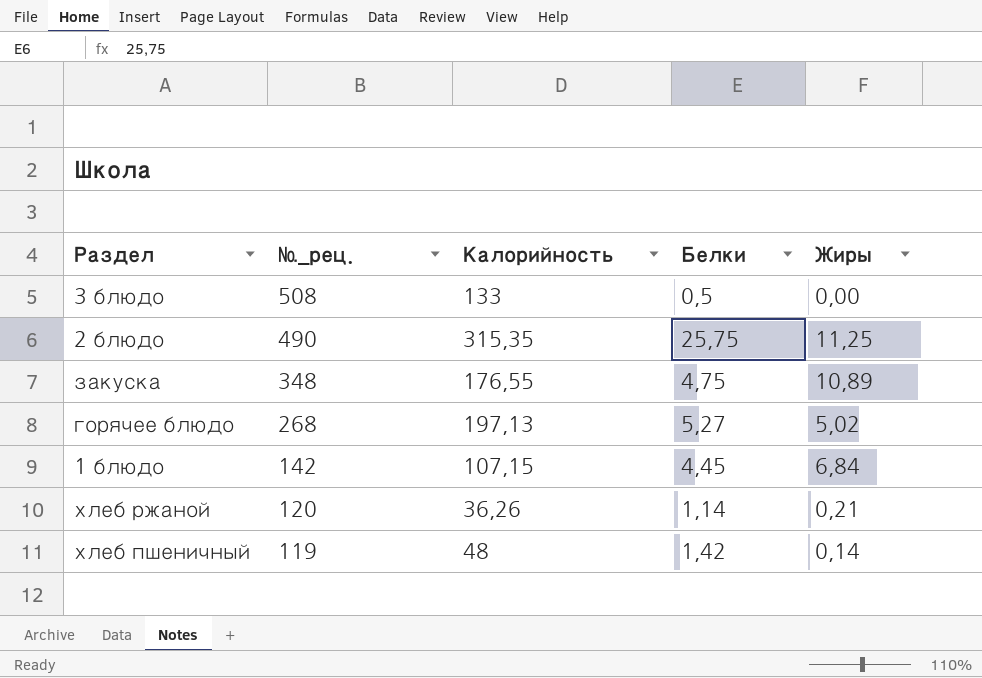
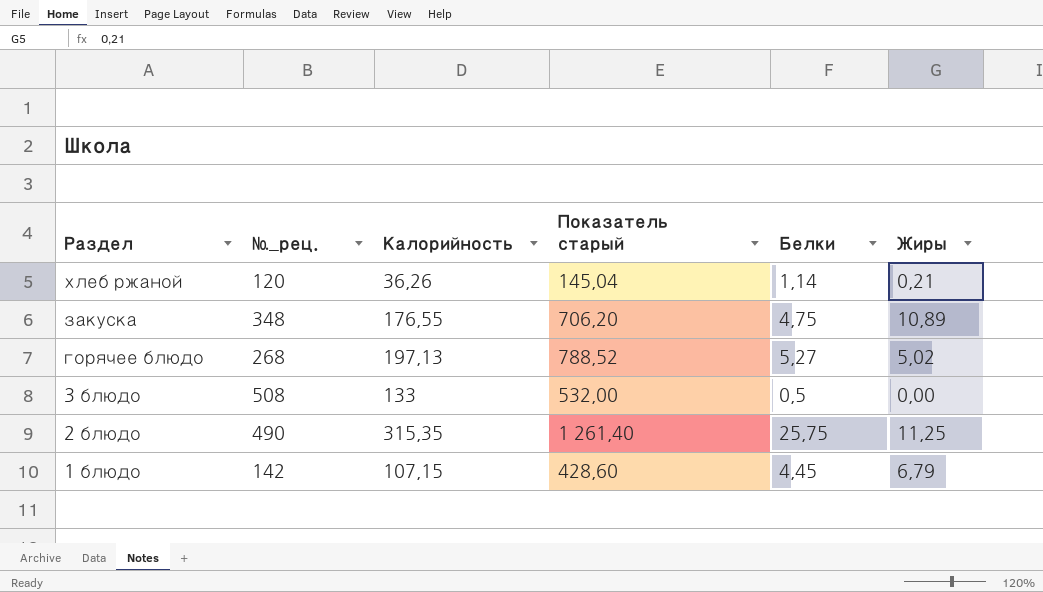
row order: №_рец. descending -> Раздел descending
column Показатель старый | formula: none -> [Калорийность] * 4
row хлеб пшеничный: 119 | 48 | 1,42 | 0,14 -> none
1 блюдо | Жиры: 6,84 -> 6,79

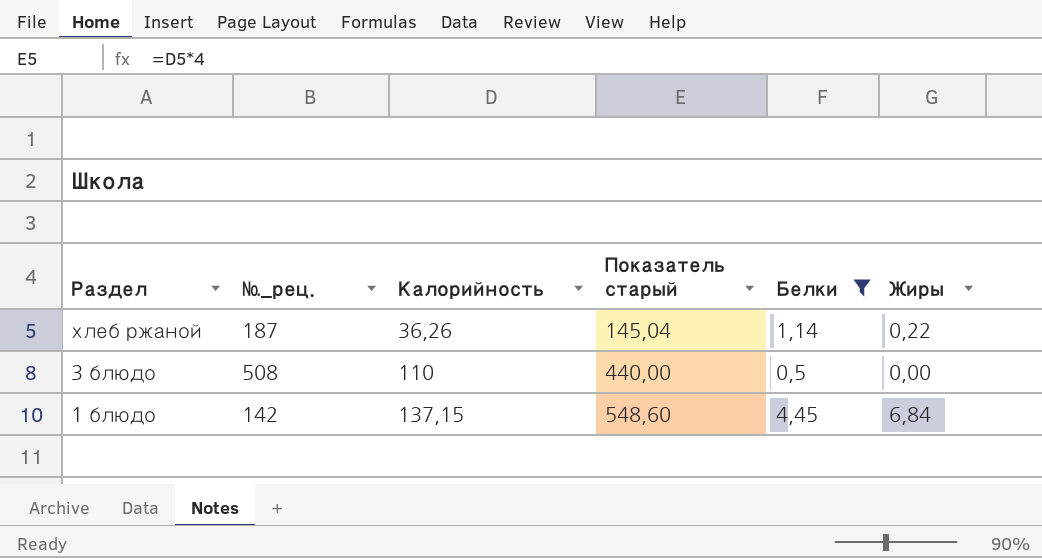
filter: none -> Белки <= 4,45
хлеб ржаной | №_рец.: 120 -> 187
хлеб ржаной | Жиры: 0,21 -> 0,22
3 блюдо | Калорийность: 133 -> 110
3 блюдо | Показатель старый: 532,00 -> 440,00
1 блюдо | Калорийность: 107,15 -> 137,15
1 блюдо | Показатель старый: 428,60 -> 548,60
1 блюдо | Жиры: 6,79 -> 6,84

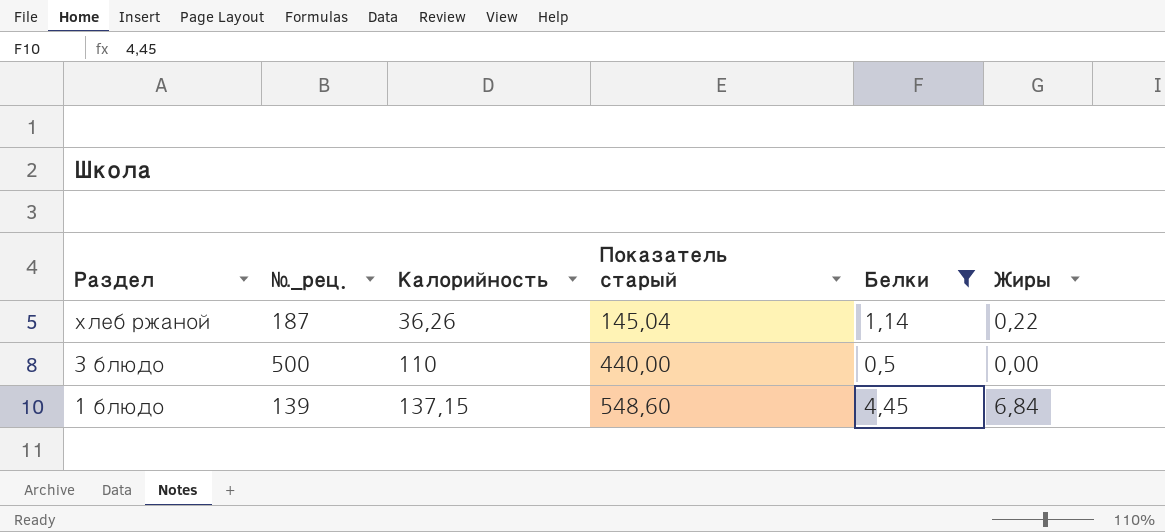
3 блюдо | №_рец.: 508 -> 500
1 блюдо | №_рец.: 142 -> 139

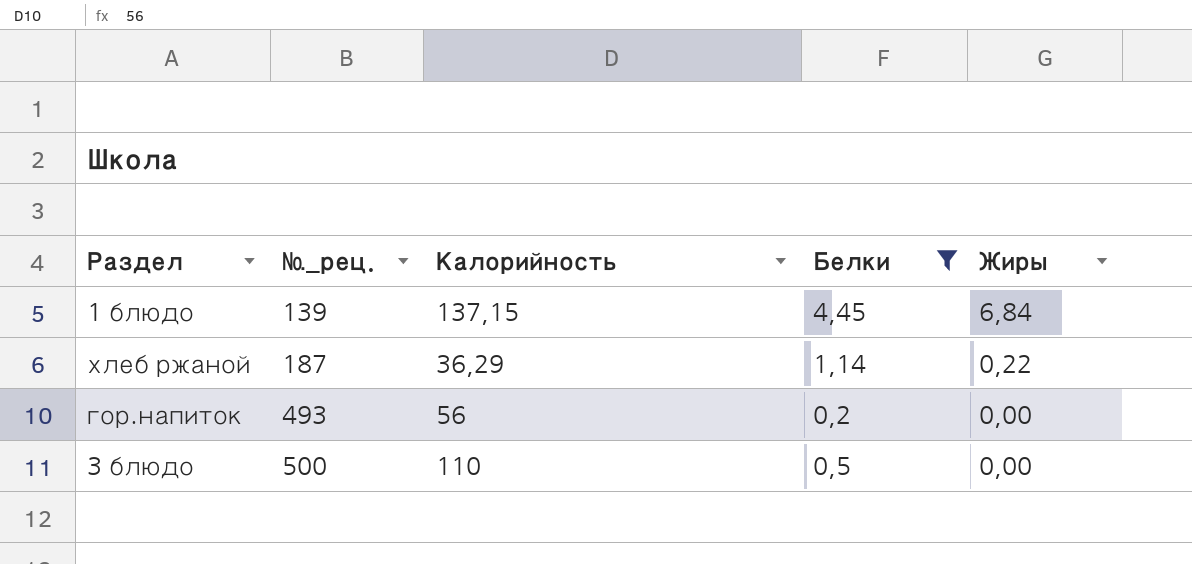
row order: Раздел descending -> №_рец. ascending
column Показатель старый | formula: [Калорийность] * 4 -> none
хлеб ржаной | Калорийность: 36,26 -> 36,29
row гор.напиток: none -> 493 | 56 | 0,2 | 0,00

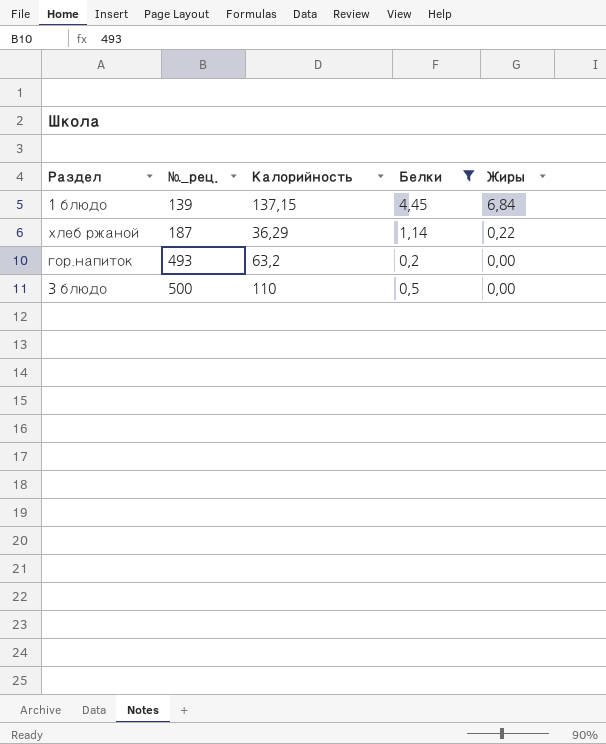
гор.напиток | Калорийность: 56 -> 63,2

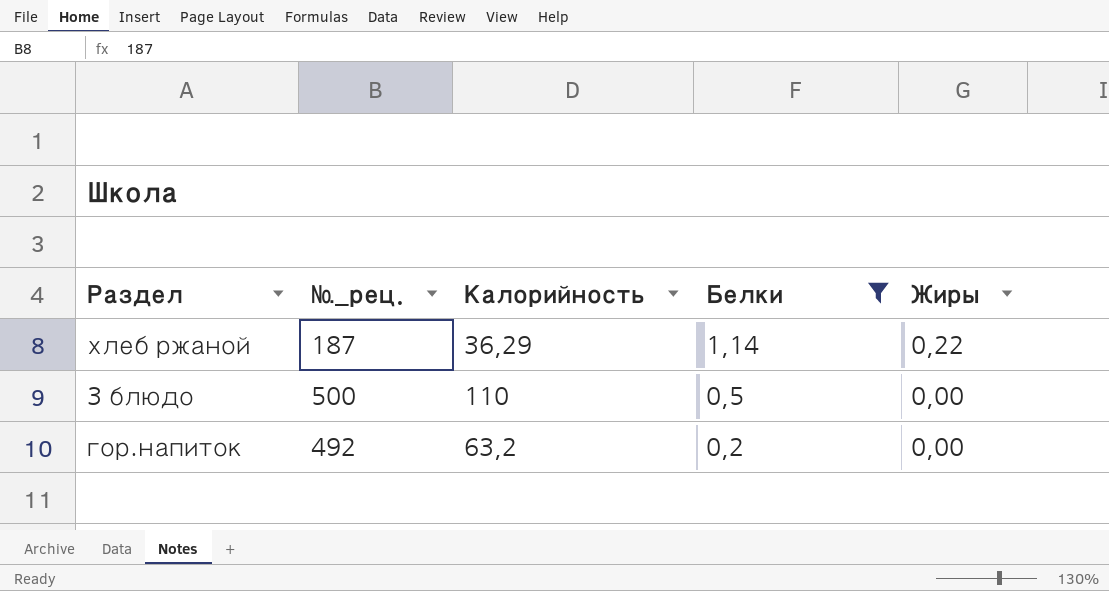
row order: №_рец. ascending -> Белки descending
row 1 блюдо: 139 | 137,15 | 4,45 | 6,84 -> none
гор.напиток | №_рец.: 493 -> 492

